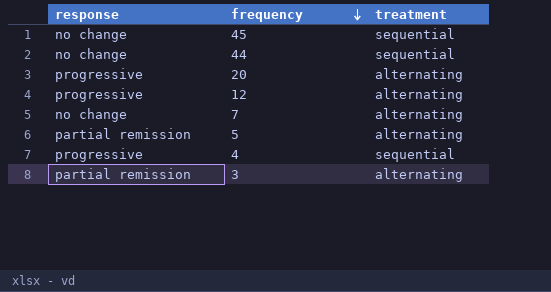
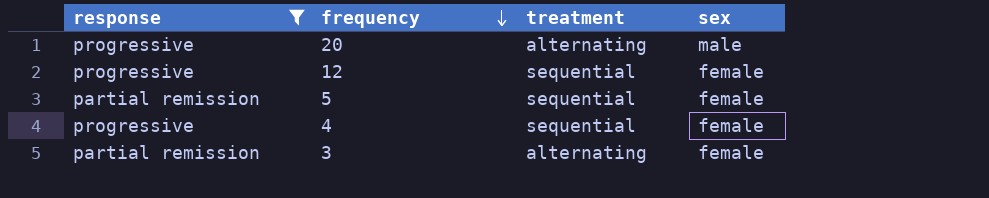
filter: none -> response != no change
column sex | position: none -> 4
12 | treatment: alternating -> sequential
5 | treatment: alternating -> sequential

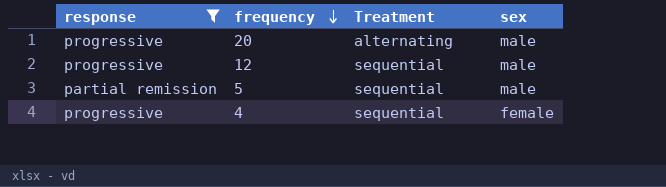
column name: treatment -> Treatment
row 3: partial remission | alternating | female -> none
12 | sex: female -> male
5 | sex: female -> male

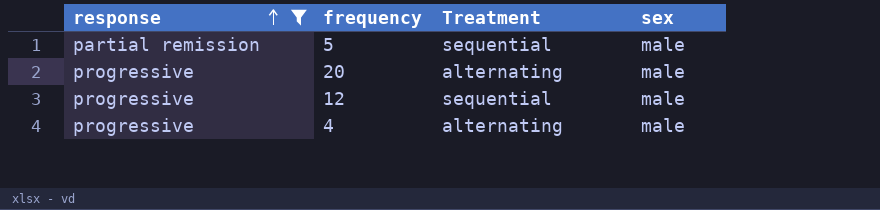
row order: frequency descending -> response ascending
4 | Treatment: sequential -> alternating
4 | sex: female -> male

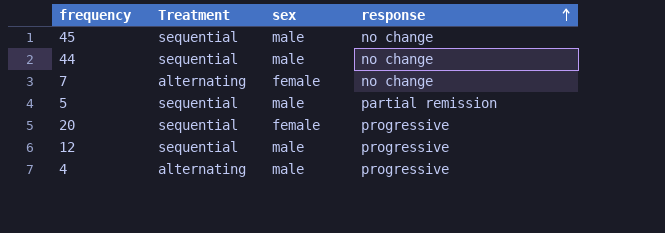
filter: response != no change -> none
column response | position: 1 -> 4
20 | Treatment: alternating -> sequential
20 | sex: male -> female

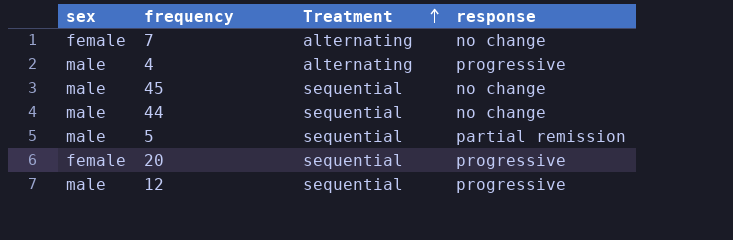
row order: response ascending -> Treatment ascending
column sex | position: 3 -> 1

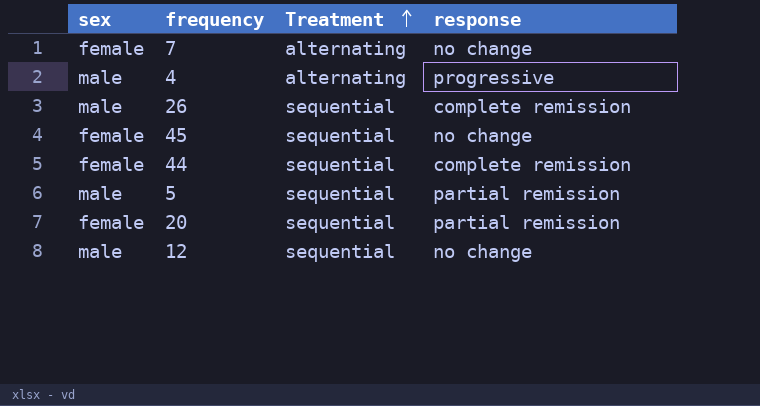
row 26: none -> male | sequential | complete remission
45 | sex: male -> female
44 | sex: male -> female
44 | response: no change -> complete remission
20 | response: progressive -> partial remission
12 | response: progressive -> no change

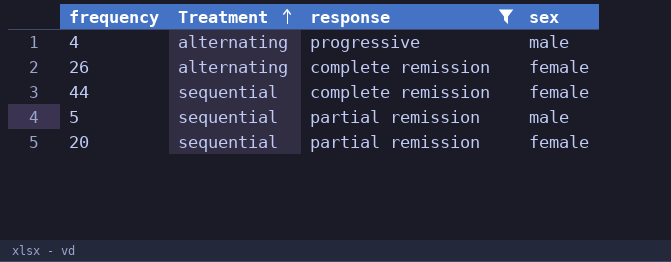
filter: none -> response != no change
column sex | position: 1 -> 4
26 | Treatment: sequential -> alternating
26 | sex: male -> female

